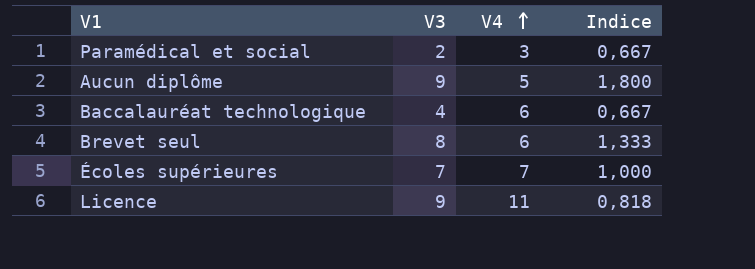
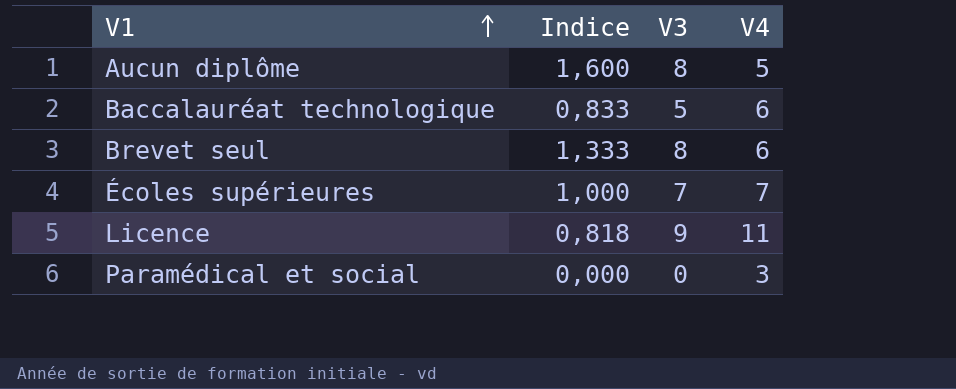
row order: V4 ascending -> V1 ascending
column Indice | position: 4 -> 2
Aucun diplôme | Indice: 1,800 -> 1,600
Aucun diplôme | V3: 9 -> 8
Baccalauréat technologique | Indice: 0,667 -> 0,833
Baccalauréat technologique | V3: 4 -> 5
Paramédical et social | Indice: 0,667 -> 0,000
Paramédical et social | V3: 2 -> 0

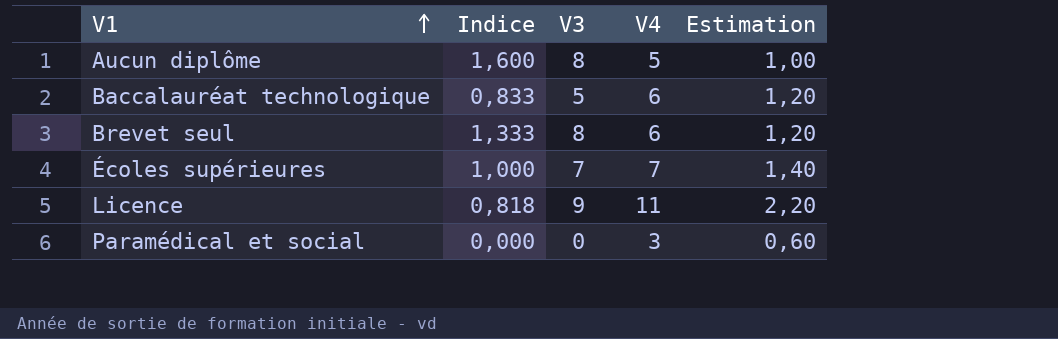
column Estimation | formula: none -> [V4] * 0,2

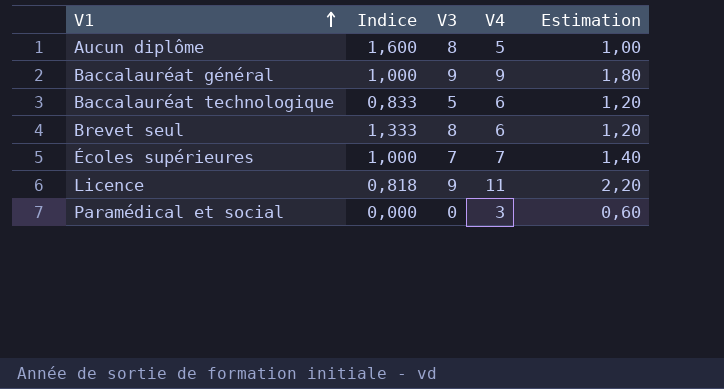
row Baccalauréat général: none -> 1,000 | 9 | 9 | 1,80

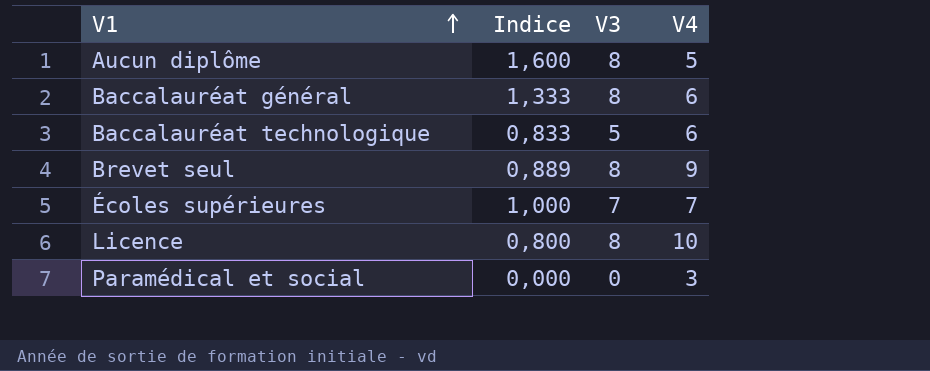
column Estimation | formula: [V4] * 0,2 -> none
Baccalauréat général | Indice: 1,000 -> 1,333
Baccalauréat général | V3: 9 -> 8
Baccalauréat général | V4: 9 -> 6
Brevet seul | Indice: 1,333 -> 0,889
Brevet seul | V4: 6 -> 9
Licence | Indice: 0,818 -> 0,800
Licence | V3: 9 -> 8
Licence | V4: 11 -> 10

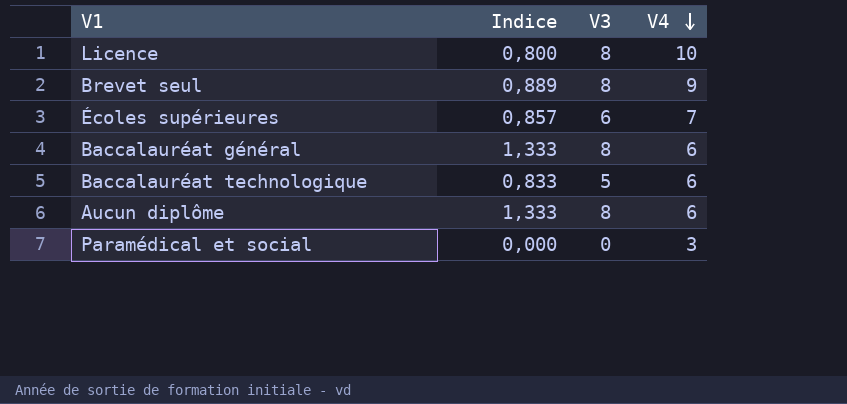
row order: V1 ascending -> V4 descending
Écoles supérieures | Indice: 1,000 -> 0,857
Écoles supérieures | V3: 7 -> 6
Aucun diplôme | Indice: 1,600 -> 1,333
Aucun diplôme | V4: 5 -> 6

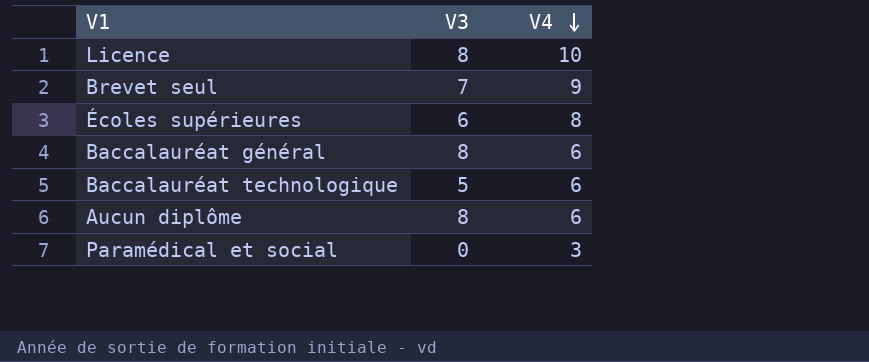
column Indice | formula: [V3] / [V4] -> none
Brevet seul | V3: 8 -> 7
Écoles supérieures | V4: 7 -> 8

